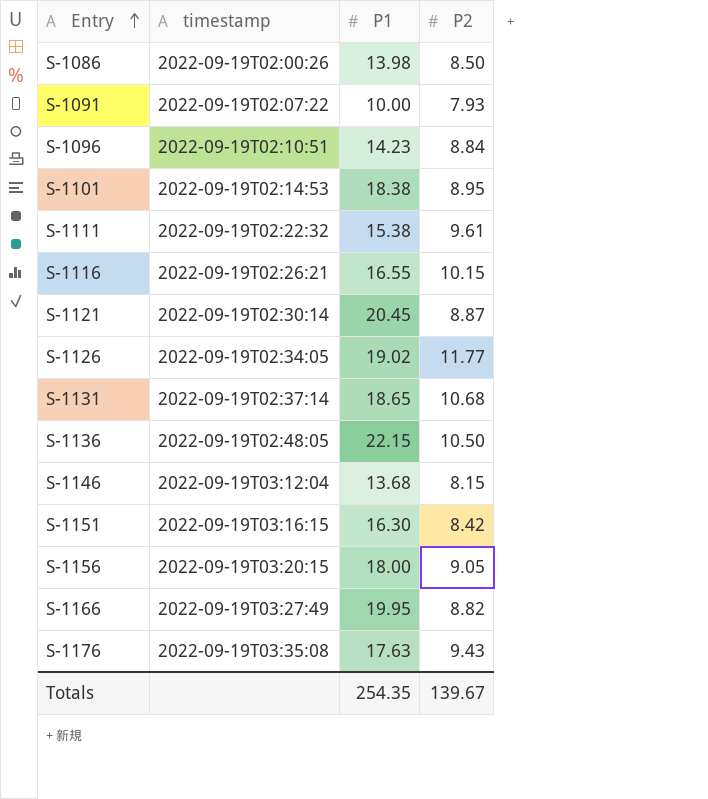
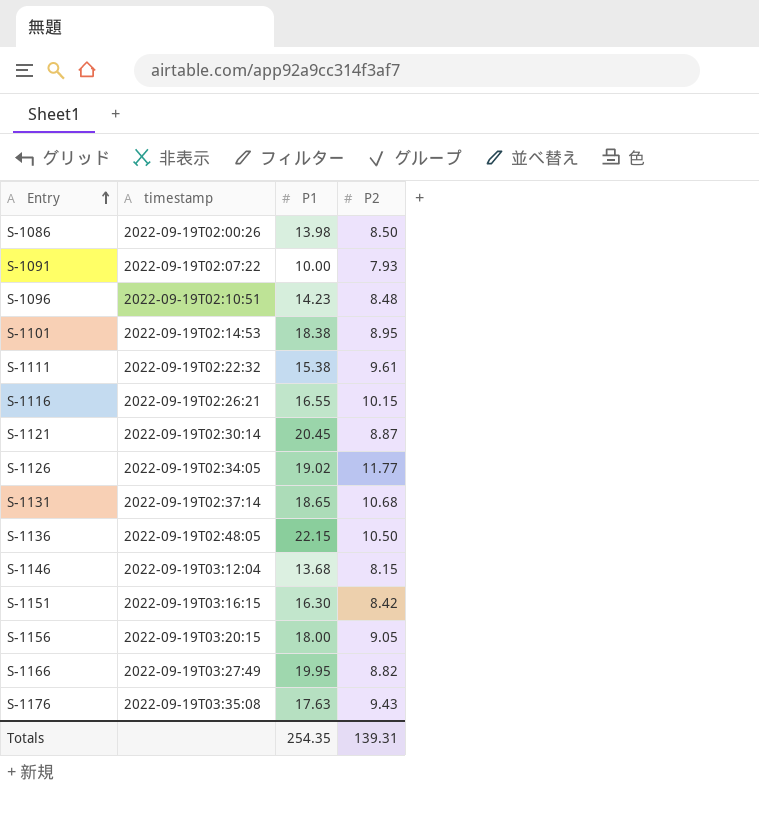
S-1096 | P2: 8.84 -> 8.48
Totals | P2: 139.67 -> 139.31

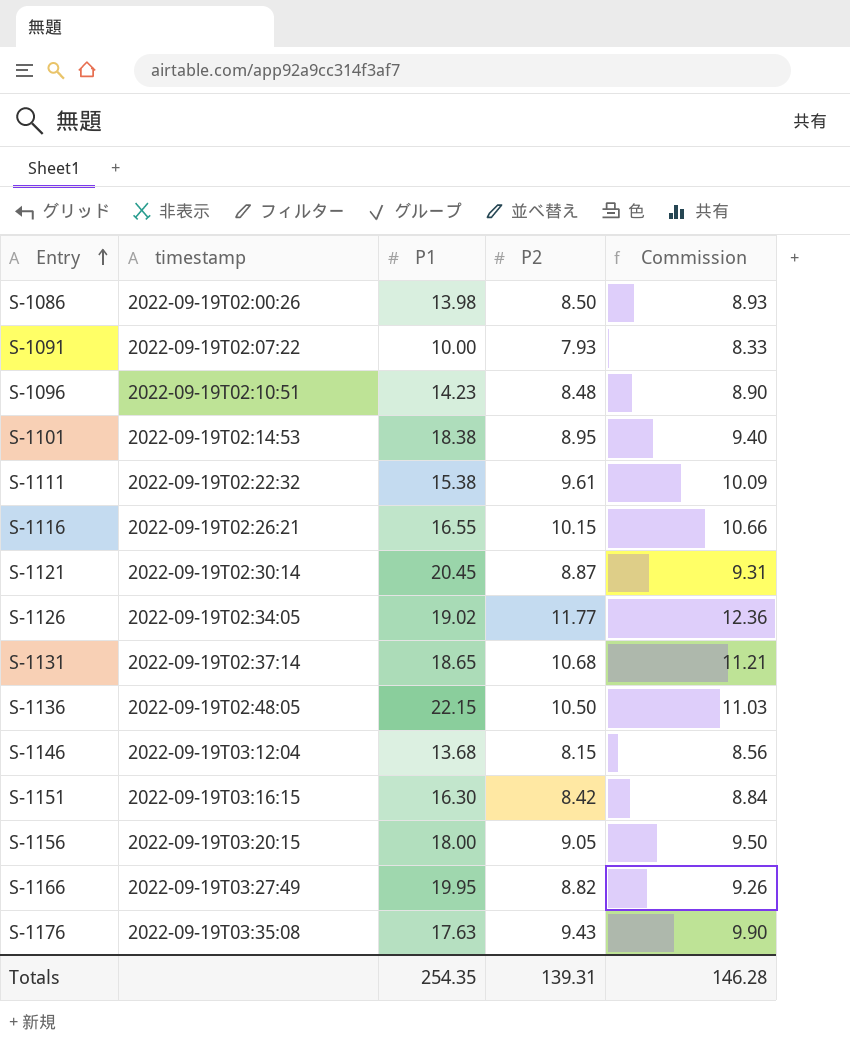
column Commission | formula: none -> [P2] * 1.05

